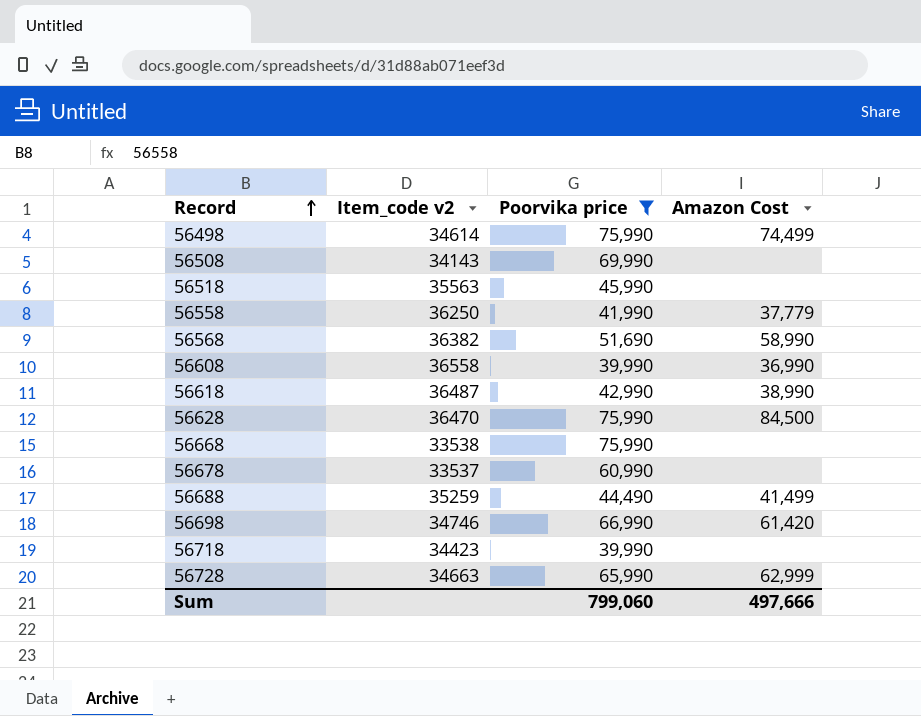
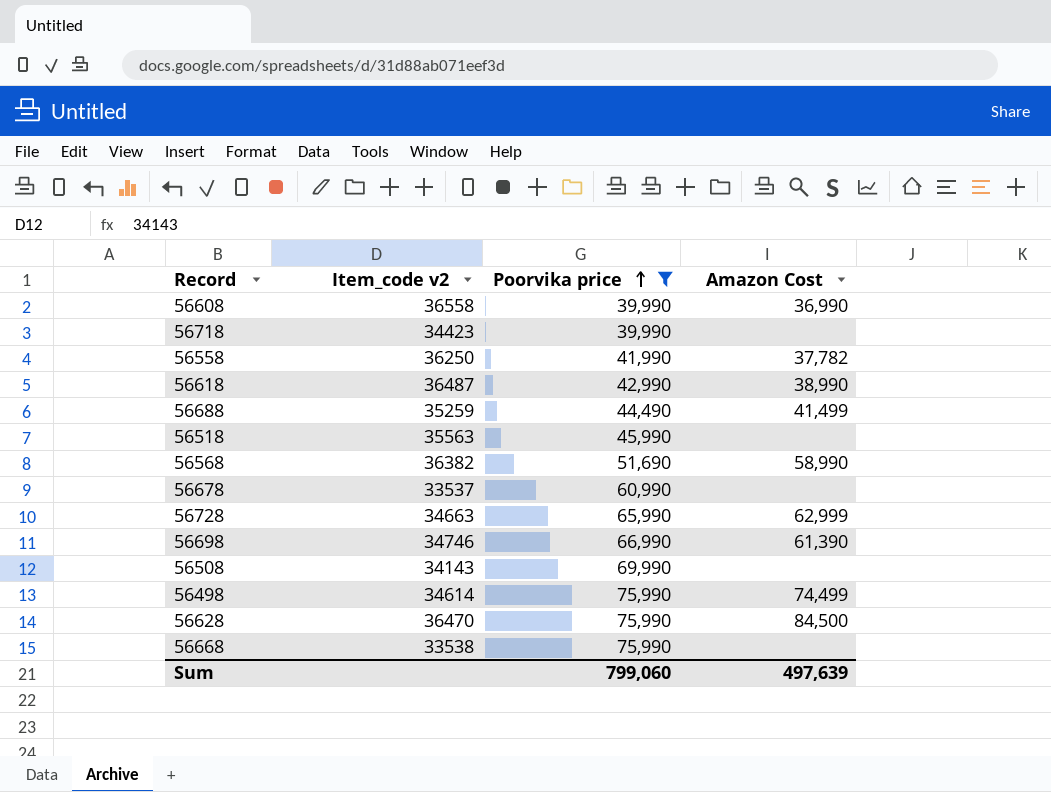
row order: Record ascending -> Poorvika price ascending
56558 | Amazon Cost: 37,779 -> 37,782
56698 | Amazon Cost: 61,420 -> 61,390
Sum | Amazon Cost: 497,666 -> 497,639

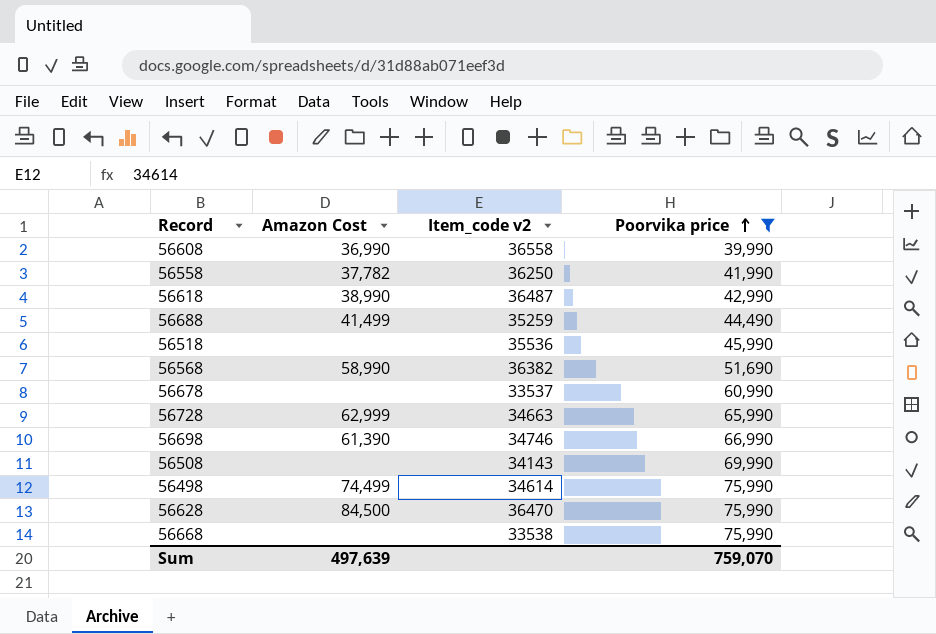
column Amazon Cost | position: 4 -> 2
row 56718: 34423 | 39,990 | none -> none
56518 | Item_code v2: 35563 -> 35536
Sum | Poorvika price: 799,060 -> 759,070

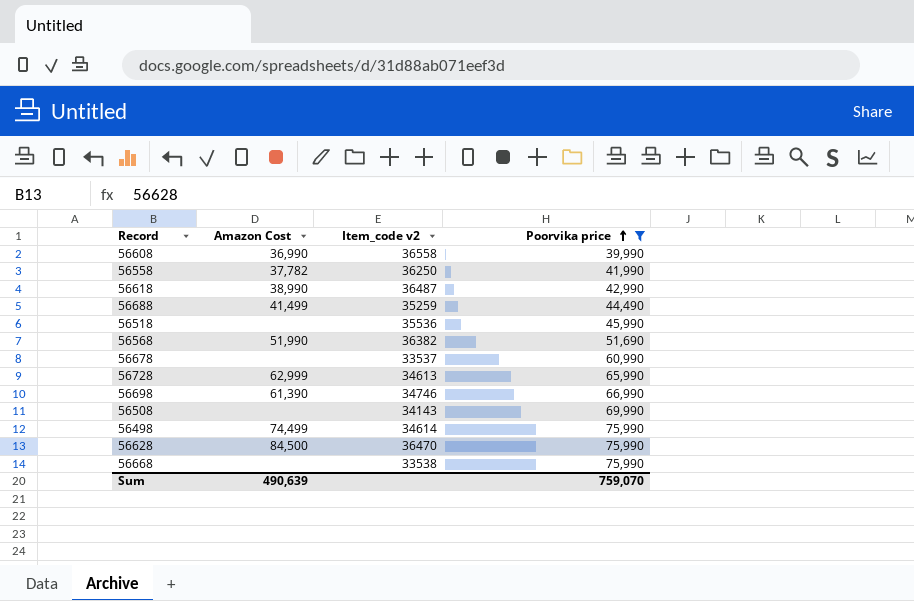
56568 | Amazon Cost: 58,990 -> 51,990
56728 | Item_code v2: 34663 -> 34613
Sum | Amazon Cost: 497,639 -> 490,639

